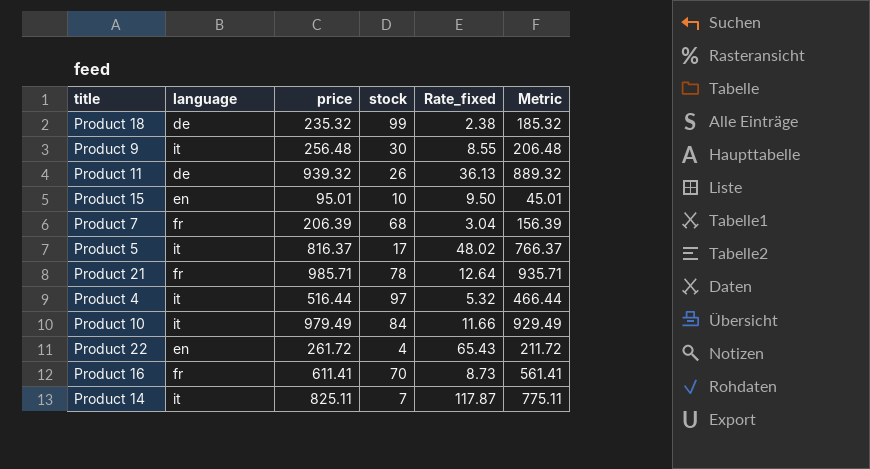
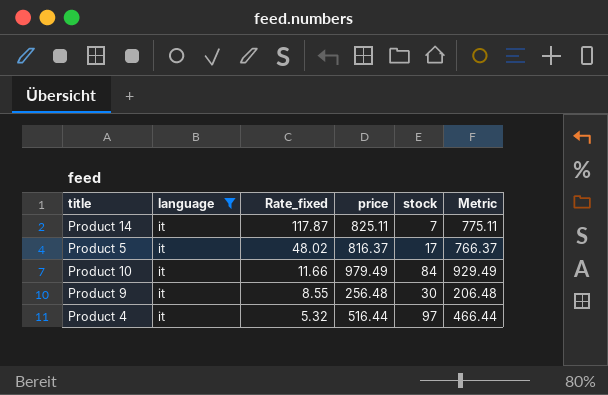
filter: none -> language = it
row order: none -> Rate_fixed descending
column Rate_fixed | position: 5 -> 3

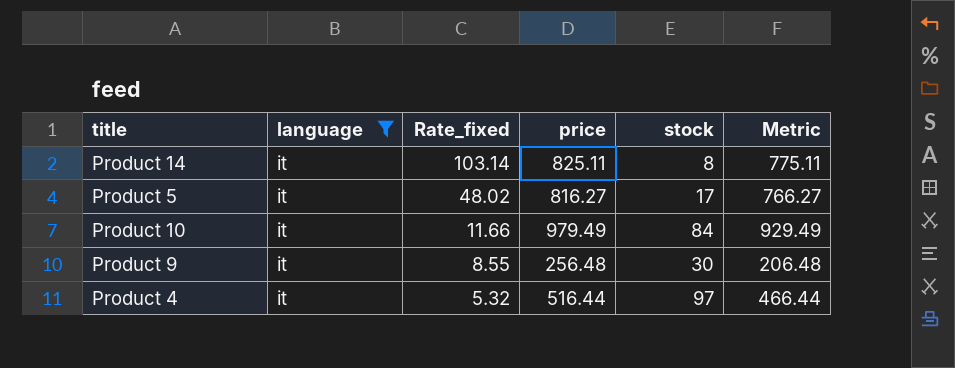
Product 14 | Rate_fixed: 117.87 -> 103.14
Product 14 | stock: 7 -> 8
Product 5 | price: 816.37 -> 816.27
Product 5 | Metric: 766.37 -> 766.27

